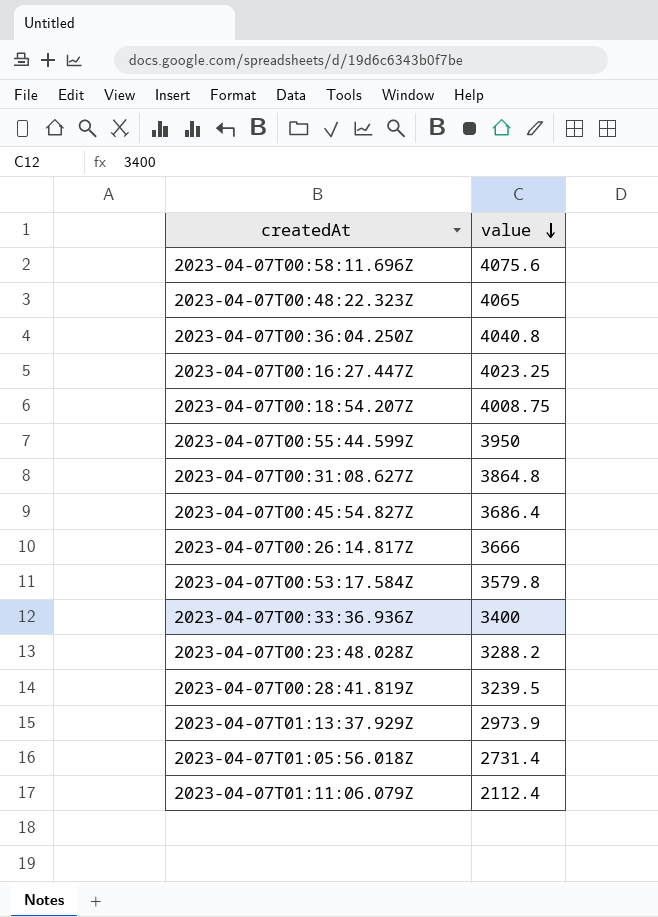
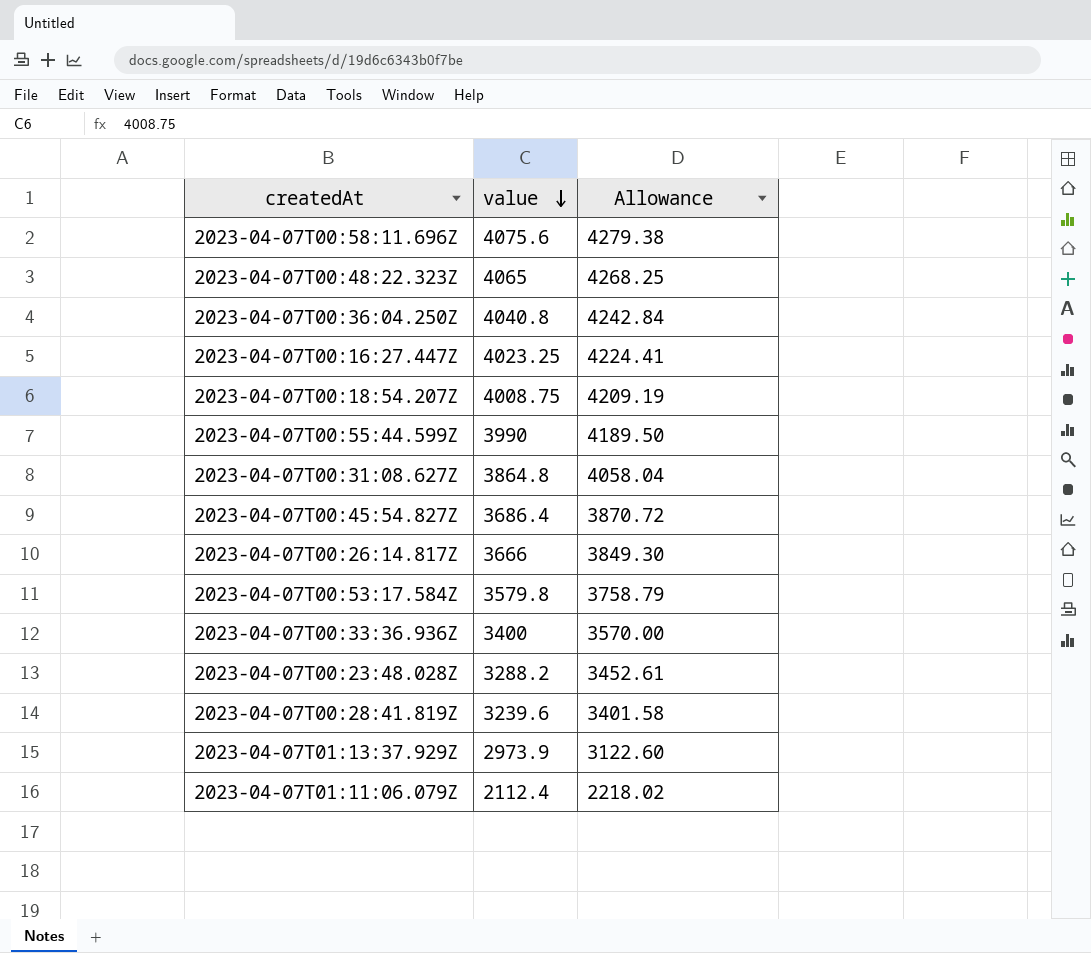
column Allowance | formula: none -> [value] * 1.05
row 2023-04-07T01:05:56.018Z: 2731.4 -> none
2023-04-07T00:55:44.599Z | value: 3950 -> 3990
2023-04-07T00:28:41.819Z | value: 3239.5 -> 3239.6

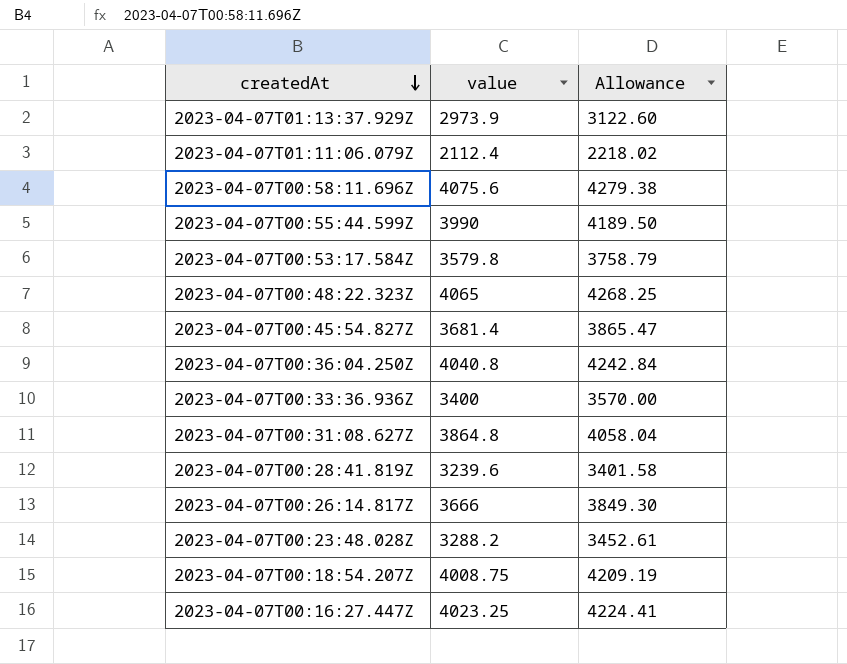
row order: value descending -> createdAt descending
2023-04-07T00:45:54.827Z | value: 3686.4 -> 3681.4
2023-04-07T00:45:54.827Z | Allowance: 3870.72 -> 3865.47

